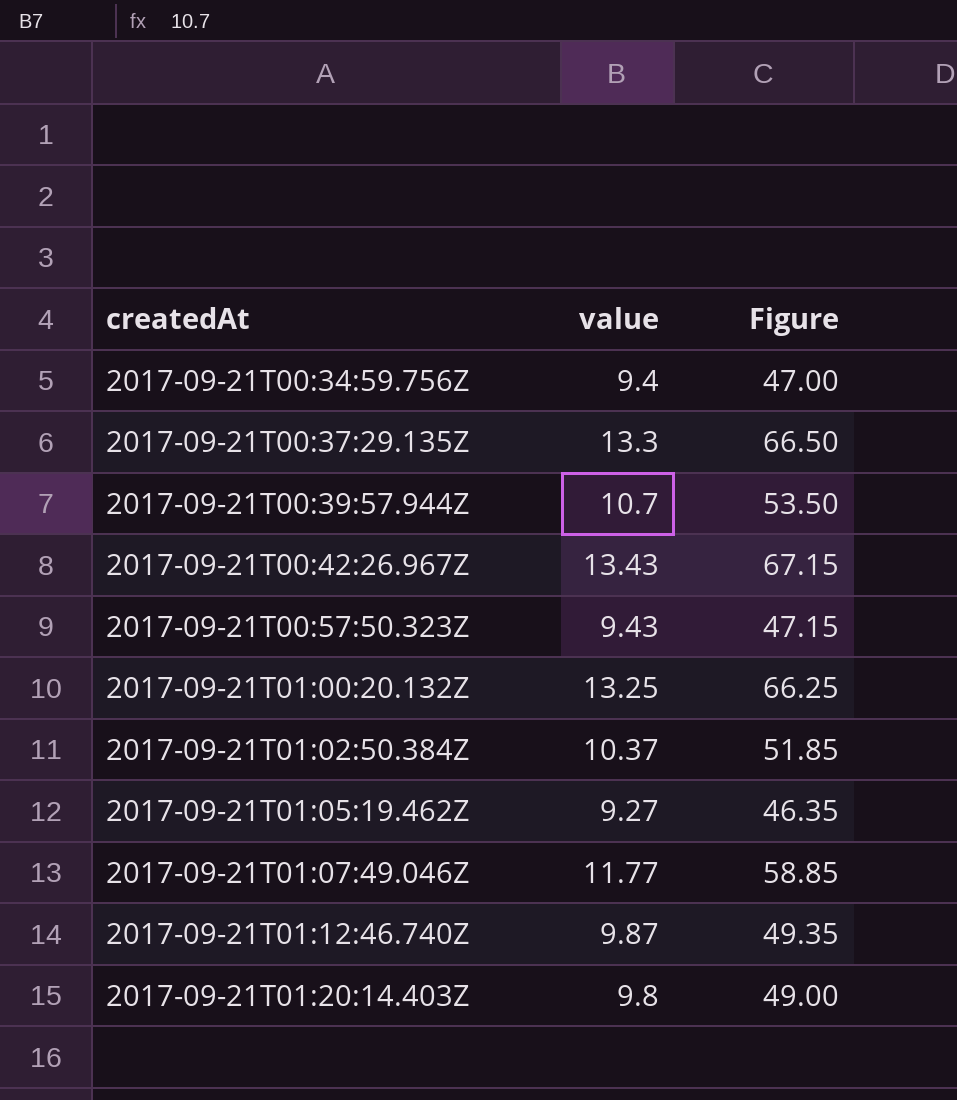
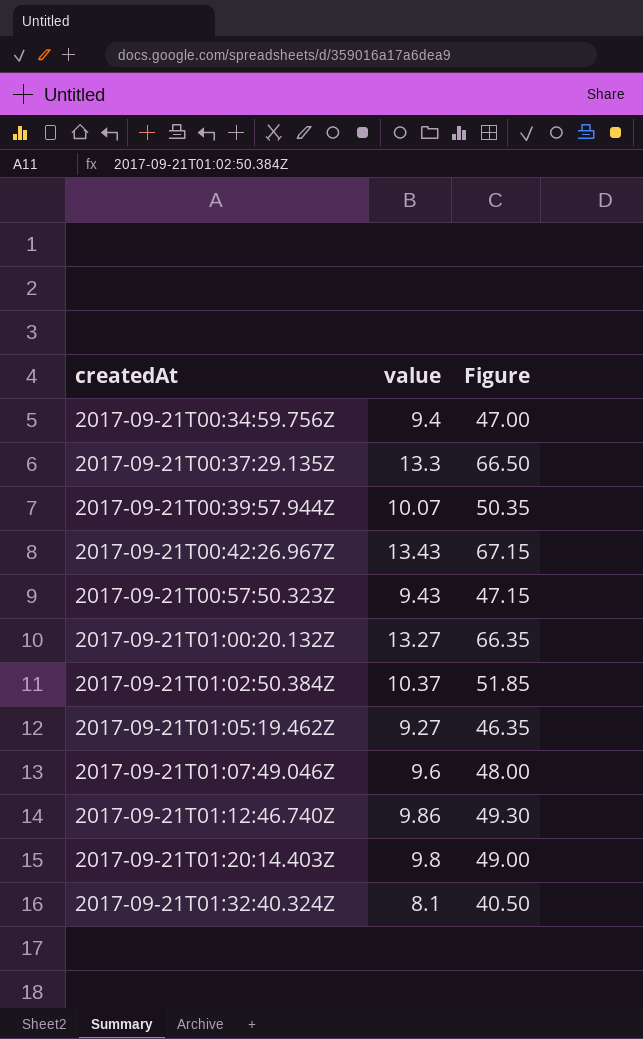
2017-09-21T00:39:57.944Z | value: 10.7 -> 10.07
2017-09-21T00:39:57.944Z | Figure: 53.50 -> 50.35
2017-09-21T01:00:20.132Z | value: 13.25 -> 13.27
2017-09-21T01:00:20.132Z | Figure: 66.25 -> 66.35
2017-09-21T01:07:49.046Z | value: 11.77 -> 9.6
2017-09-21T01:07:49.046Z | Figure: 58.85 -> 48.00
2017-09-21T01:12:46.740Z | value: 9.87 -> 9.86
2017-09-21T01:12:46.740Z | Figure: 49.35 -> 49.30
row 2017-09-21T01:32:40.324Z: none -> 8.1 | 40.50

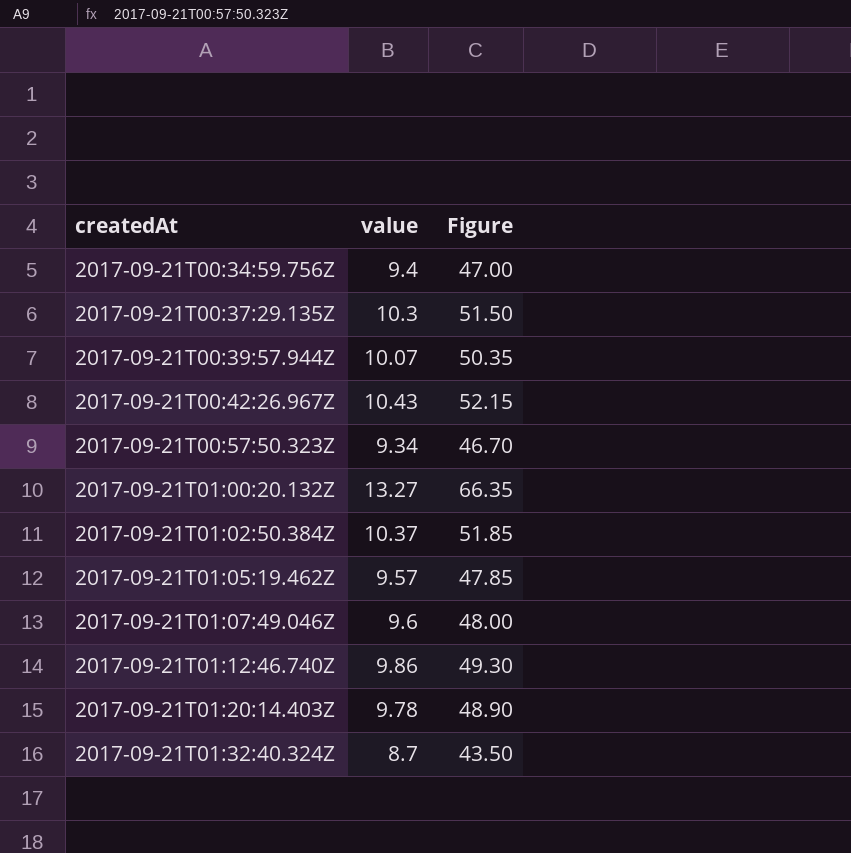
2017-09-21T00:37:29.135Z | value: 13.3 -> 10.3
2017-09-21T00:37:29.135Z | Figure: 66.50 -> 51.50
2017-09-21T00:42:26.967Z | value: 13.43 -> 10.43
2017-09-21T00:42:26.967Z | Figure: 67.15 -> 52.15
2017-09-21T00:57:50.323Z | value: 9.43 -> 9.34
2017-09-21T00:57:50.323Z | Figure: 47.15 -> 46.70
2017-09-21T01:05:19.462Z | value: 9.27 -> 9.57
2017-09-21T01:05:19.462Z | Figure: 46.35 -> 47.85
2017-09-21T01:20:14.403Z | value: 9.8 -> 9.78
2017-09-21T01:20:14.403Z | Figure: 49.00 -> 48.90
2017-09-21T01:32:40.324Z | value: 8.1 -> 8.7
2017-09-21T01:32:40.324Z | Figure: 40.50 -> 43.50

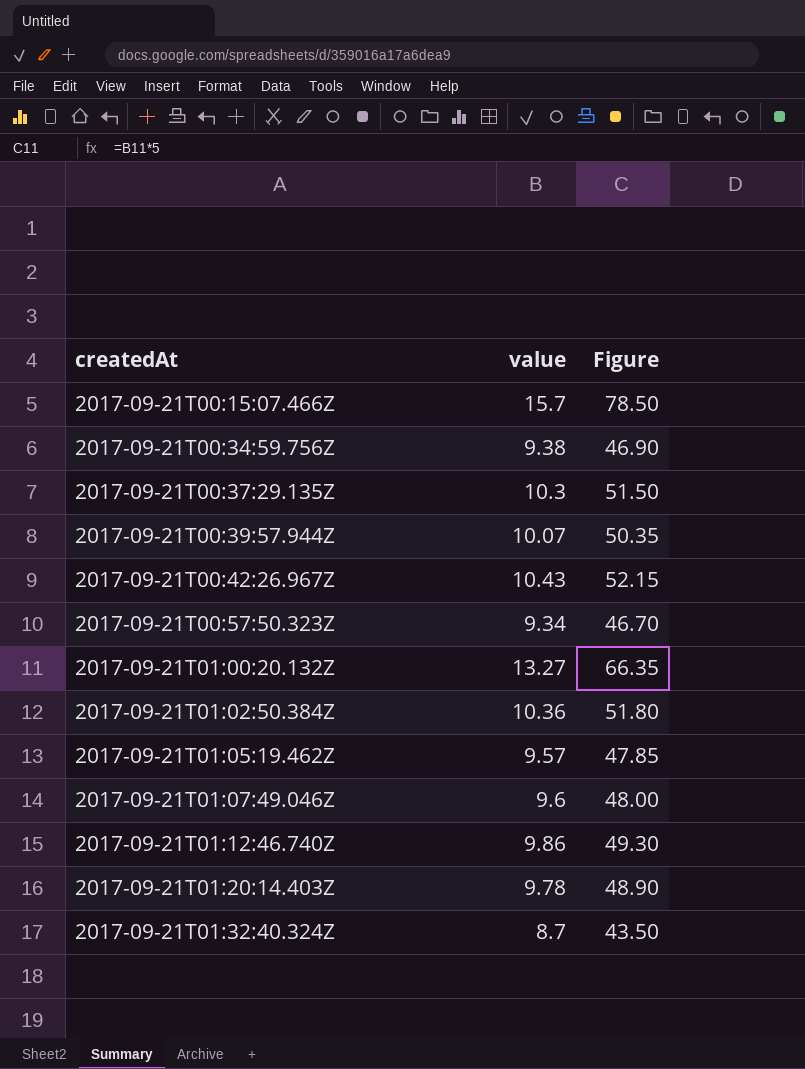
row 2017-09-21T00:15:07.466Z: none -> 15.7 | 78.50
2017-09-21T00:34:59.756Z | value: 9.4 -> 9.38
2017-09-21T00:34:59.756Z | Figure: 47.00 -> 46.90
2017-09-21T01:02:50.384Z | value: 10.37 -> 10.36
2017-09-21T01:02:50.384Z | Figure: 51.85 -> 51.80

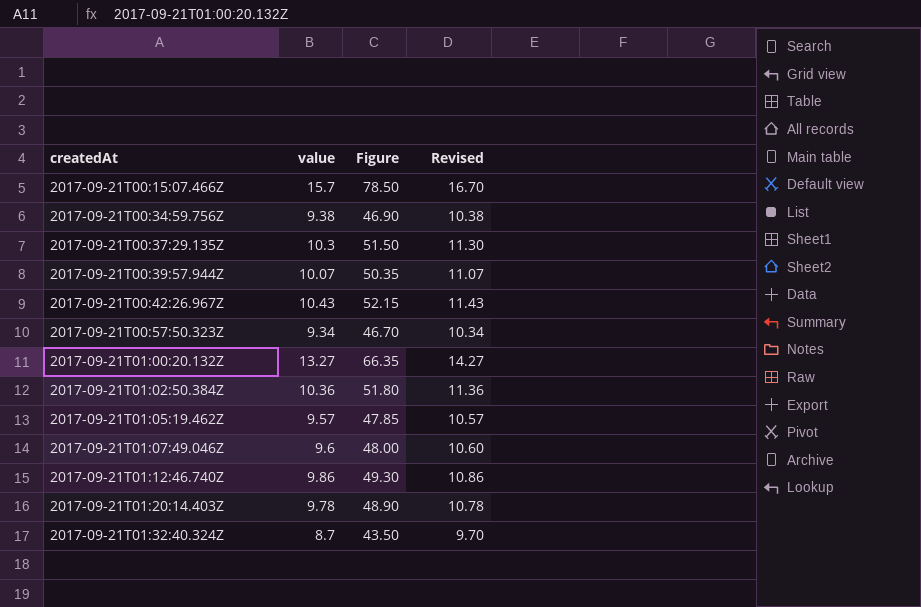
column Revised | formula: none -> [value] + 1

